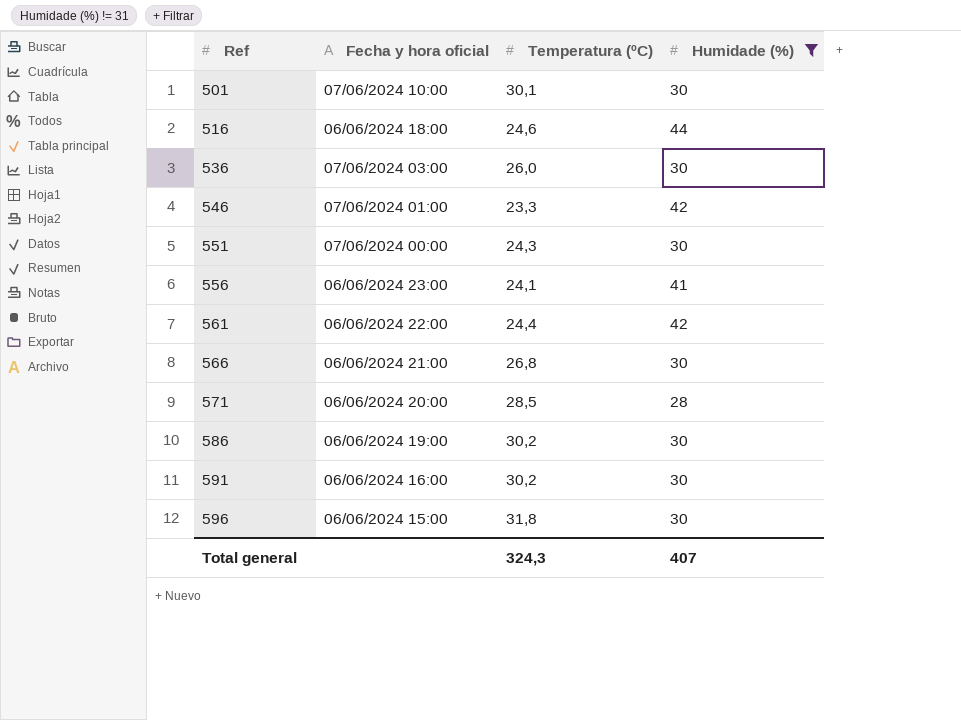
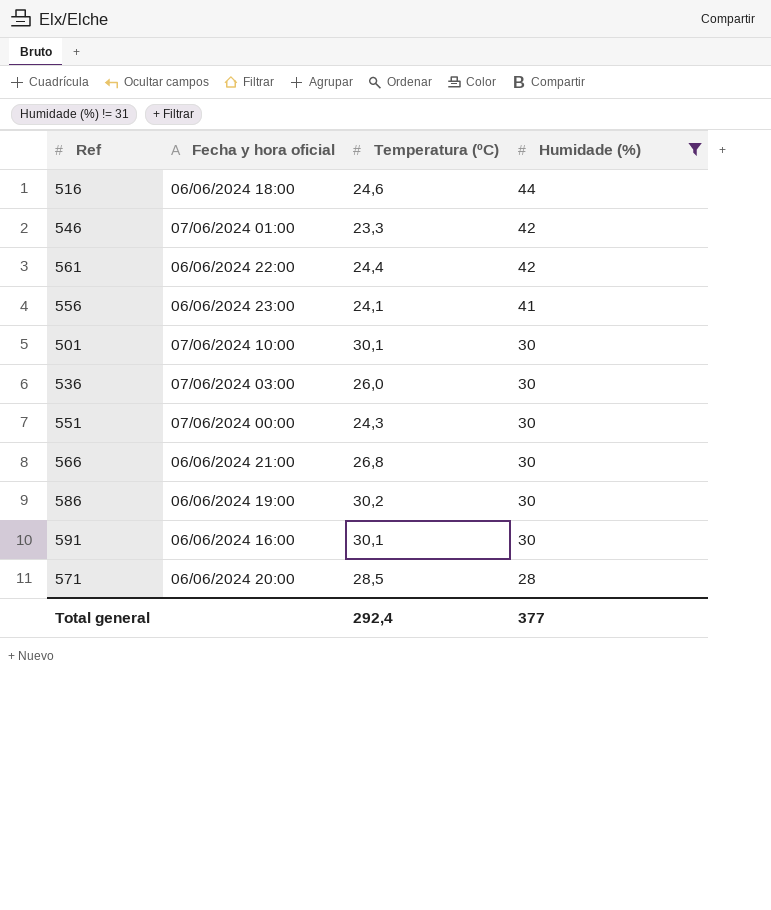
row order: Ref ascending -> Humidade (%) descending
row 596: 06/06/2024 15:00 | 31,8 | 30 -> none
591 | Temperatura (ºC): 30,2 -> 30,1
Total general | Temperatura (ºC): 324,3 -> 292,4
Total general | Humidade (%): 407 -> 377

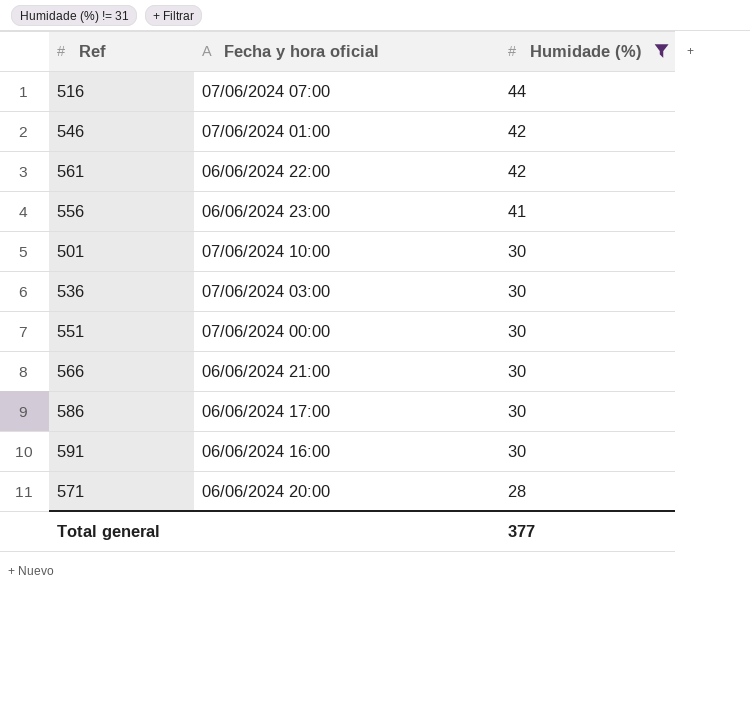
column Temperatura (ºC) | position: 3 -> none
516 | Fecha y hora oficial: 06/06/2024 18:00 -> 07/06/2024 07:00
586 | Fecha y hora oficial: 06/06/2024 19:00 -> 06/06/2024 17:00

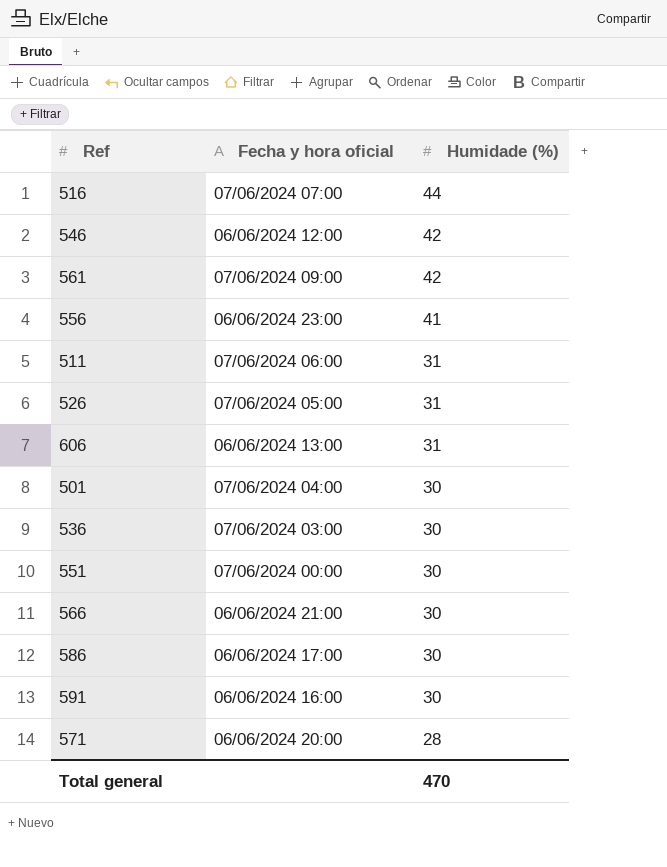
filter: Humidade (%) != 31 -> none
546 | Fecha y hora oficial: 07/06/2024 01:00 -> 06/06/2024 12:00
561 | Fecha y hora oficial: 06/06/2024 22:00 -> 07/06/2024 09:00
501 | Fecha y hora oficial: 07/06/2024 10:00 -> 07/06/2024 04:00
Total general | Humidade (%): 377 -> 470

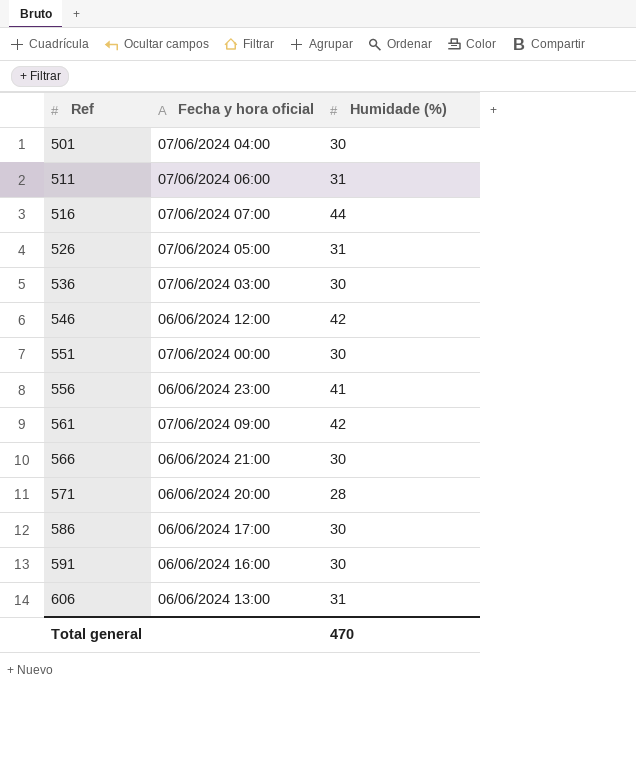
row order: Humidade (%) descending -> Ref ascending

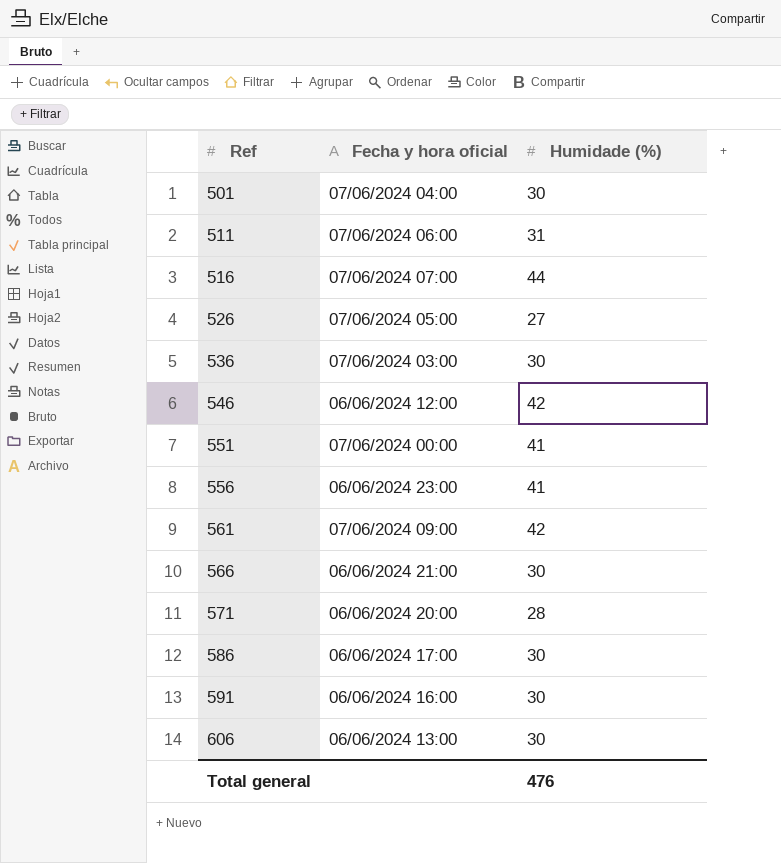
526 | Humidade (%): 31 -> 27
551 | Humidade (%): 30 -> 41
606 | Humidade (%): 31 -> 30
Total general | Humidade (%): 470 -> 476

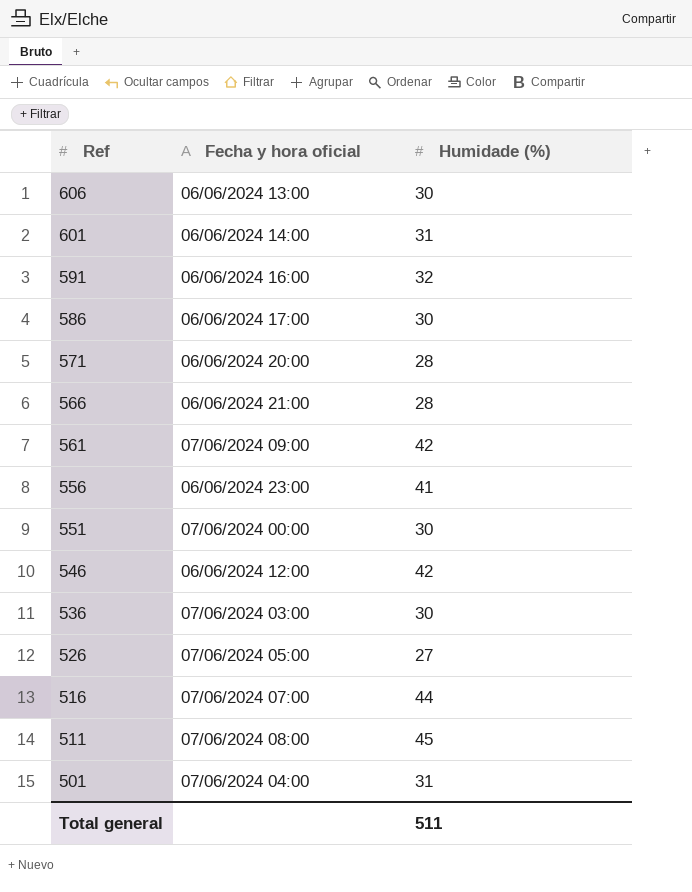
row order: Ref ascending -> Ref descending
row 601: none -> 06/06/2024 14:00 | 31
591 | Humidade (%): 30 -> 32
566 | Humidade (%): 30 -> 28
551 | Humidade (%): 41 -> 30
511 | Fecha y hora oficial: 07/06/2024 06:00 -> 07/06/2024 08:00
511 | Humidade (%): 31 -> 45
501 | Humidade (%): 30 -> 31
Total general | Humidade (%): 476 -> 511

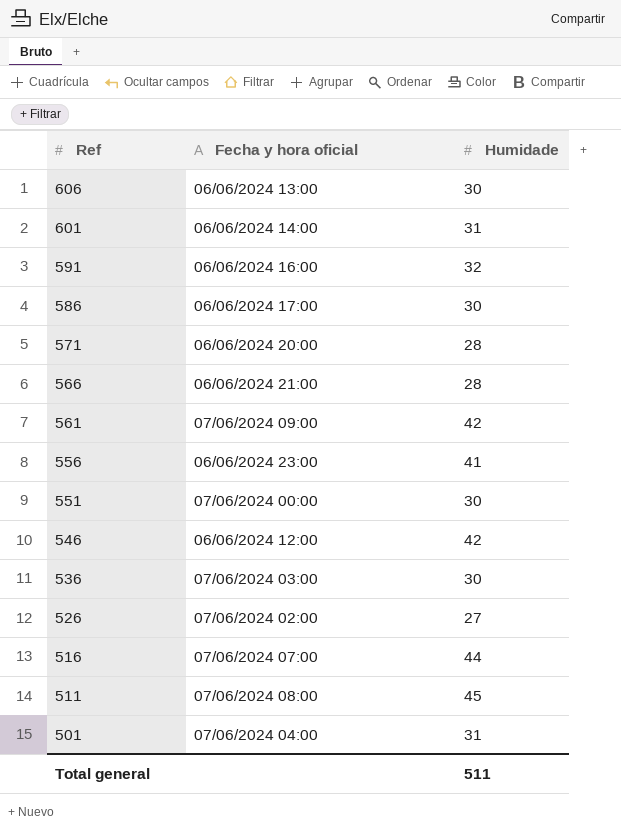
column name: Humidade (%) -> Humidade
526 | Fecha y hora oficial: 07/06/2024 05:00 -> 07/06/2024 02:00

